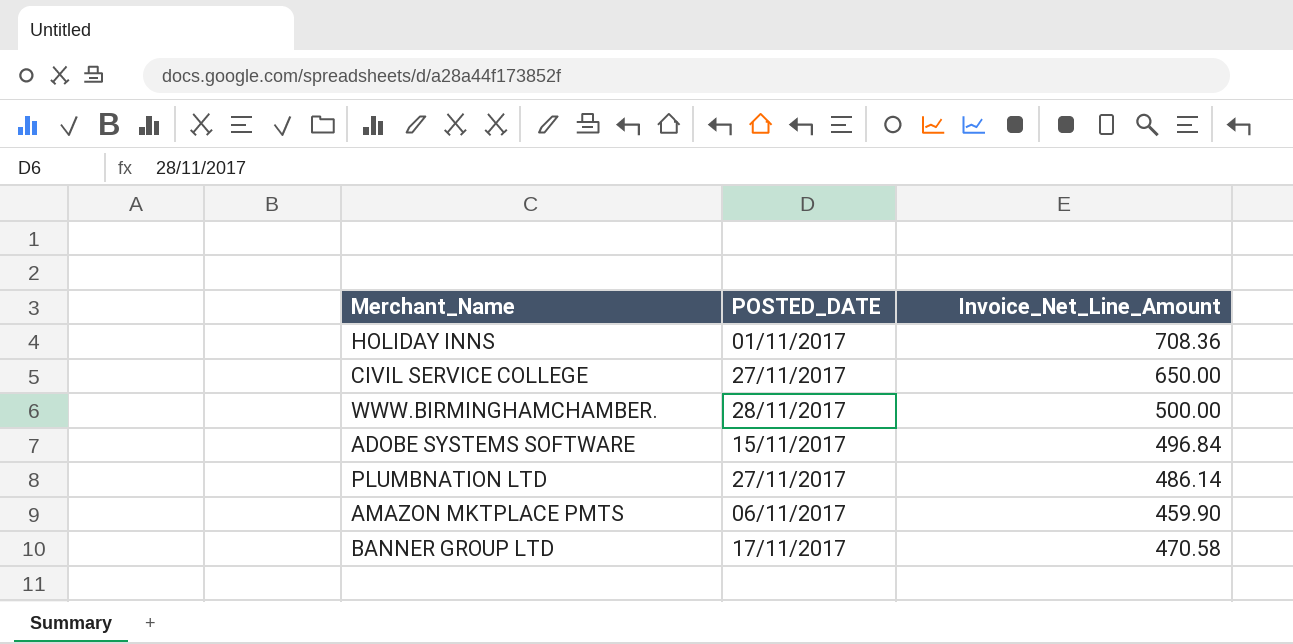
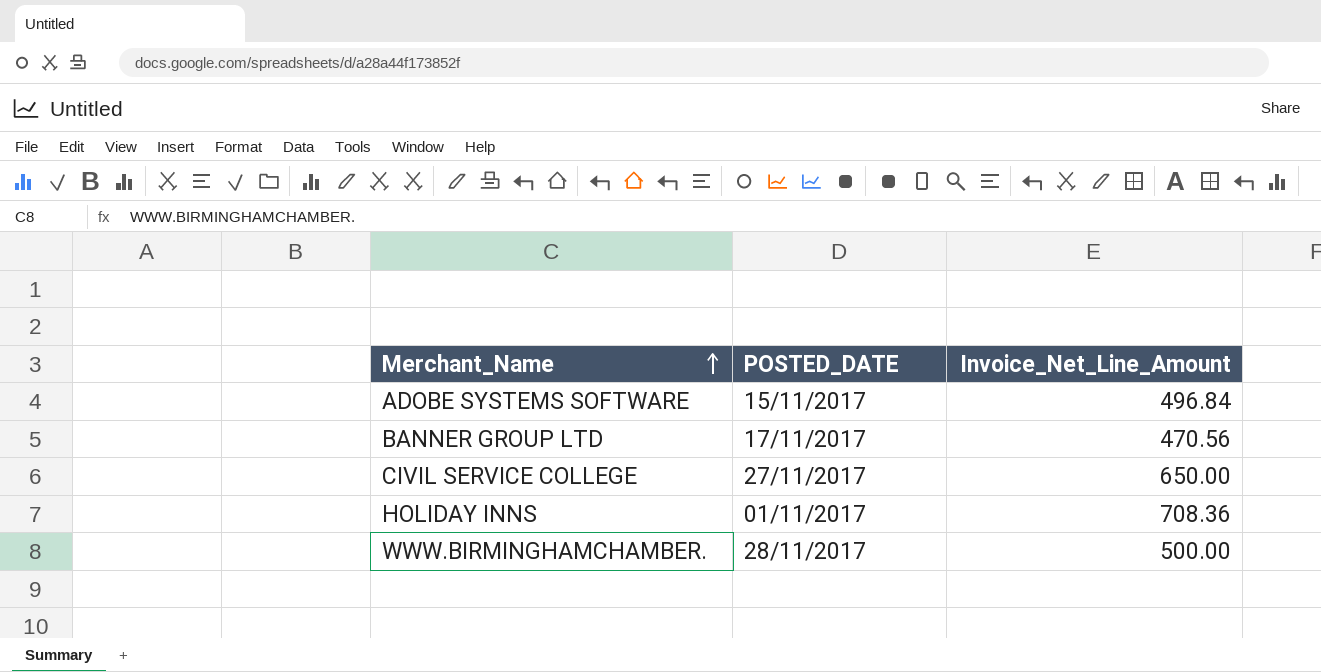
row order: none -> Merchant_Name ascending
row PLUMBNATION LTD: 27/11/2017 | 486.14 -> none
row AMAZON MKTPLACE PMTS: 06/11/2017 | 459.90 -> none
BANNER GROUP LTD | Invoice_Net_Line_Amount: 470.58 -> 470.56

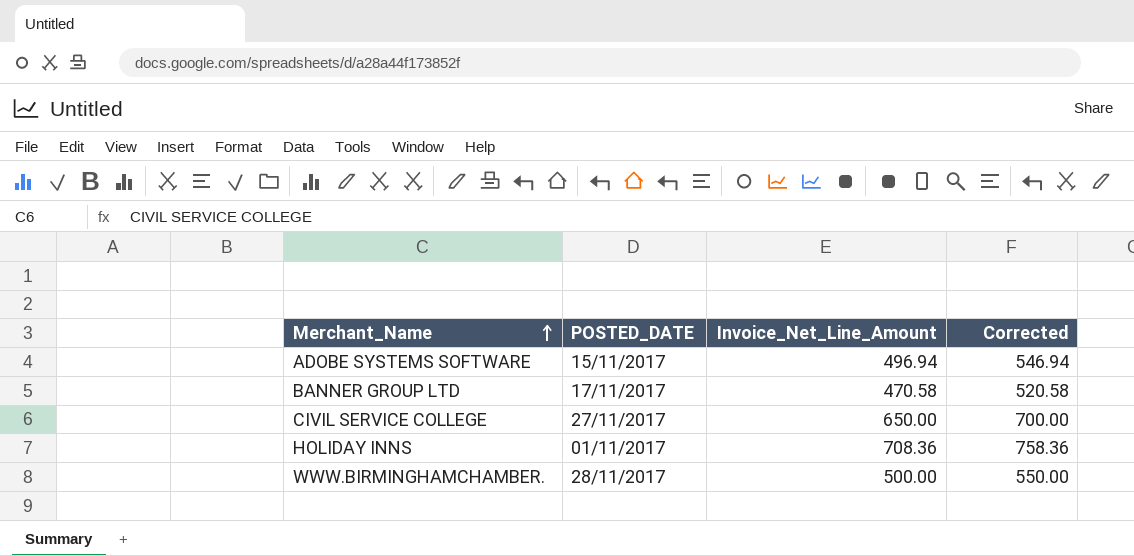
column Corrected | formula: none -> [Invoice_Net_Line_Amount] + 50
ADOBE SYSTEMS SOFTWARE | Invoice_Net_Line_Amount: 496.84 -> 496.94
BANNER GROUP LTD | Invoice_Net_Line_Amount: 470.56 -> 470.58

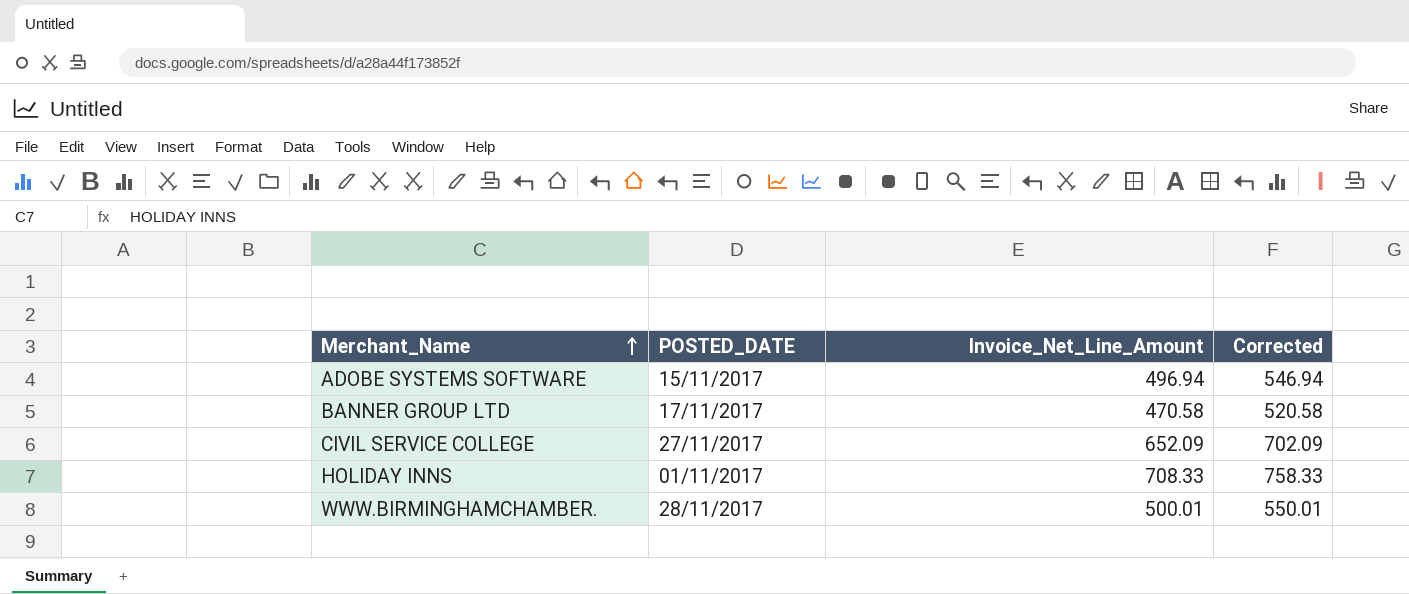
CIVIL SERVICE COLLEGE | Invoice_Net_Line_Amount: 650.00 -> 652.09
CIVIL SERVICE COLLEGE | Corrected: 700.00 -> 702.09
HOLIDAY INNS | Invoice_Net_Line_Amount: 708.36 -> 708.33
HOLIDAY INNS | Corrected: 758.36 -> 758.33
WWW.BIRMINGHAMCHAMBER. | Invoice_Net_Line_Amount: 500.00 -> 500.01
WWW.BIRMINGHAMCHAMBER. | Corrected: 550.00 -> 550.01

